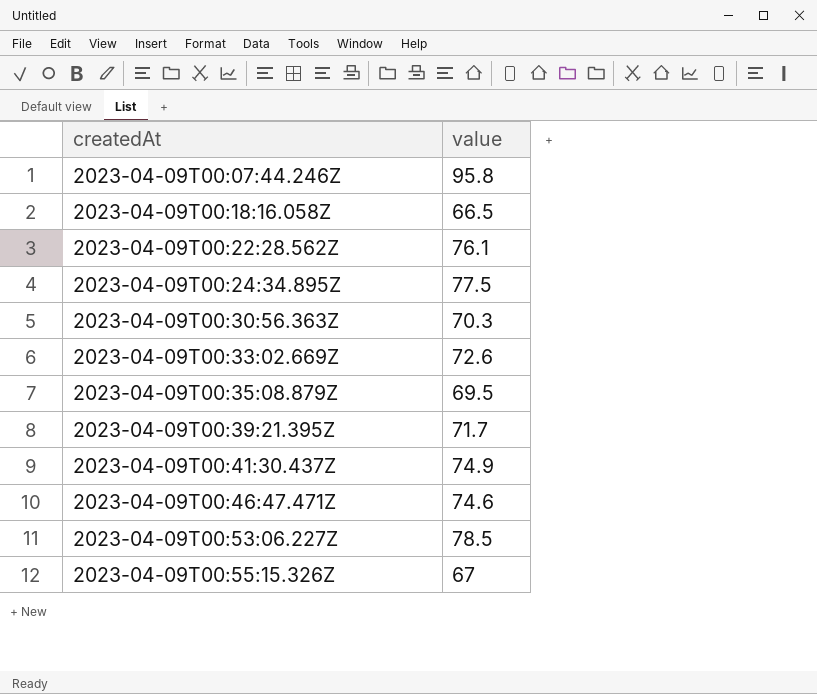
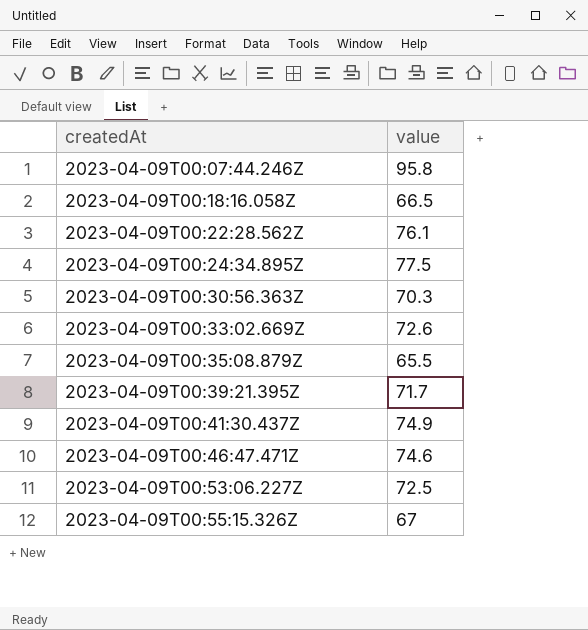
2023-04-09T00:35:08.879Z | value: 69.5 -> 65.5
2023-04-09T00:53:06.227Z | value: 78.5 -> 72.5

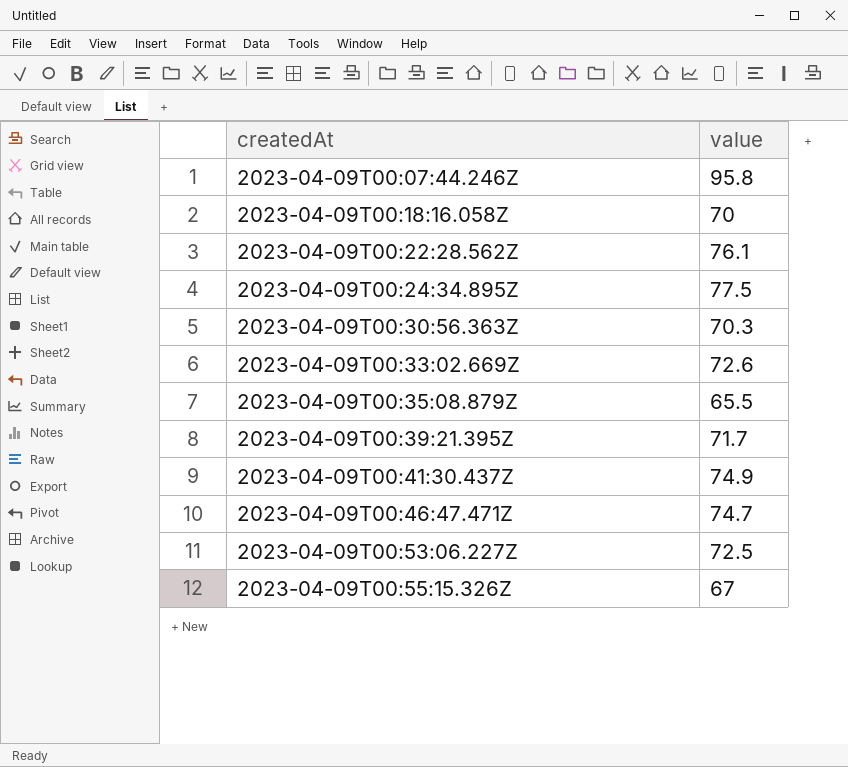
2023-04-09T00:18:16.058Z | value: 66.5 -> 70
2023-04-09T00:46:47.471Z | value: 74.6 -> 74.7

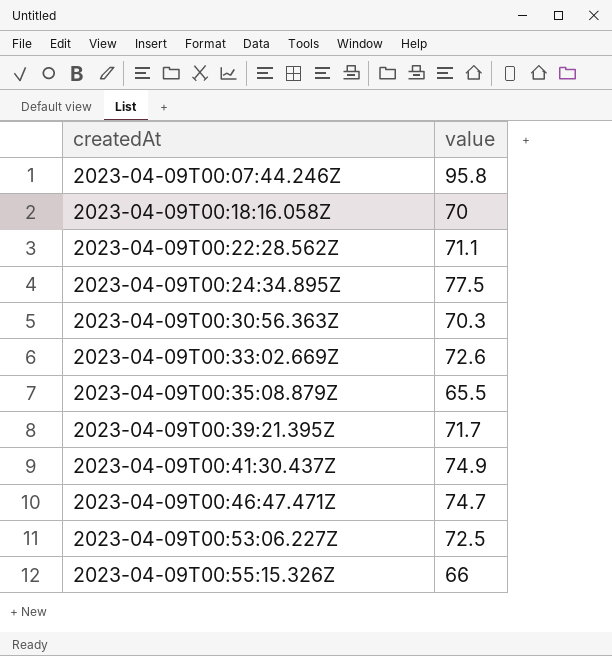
2023-04-09T00:22:28.562Z | value: 76.1 -> 71.1
2023-04-09T00:55:15.326Z | value: 67 -> 66

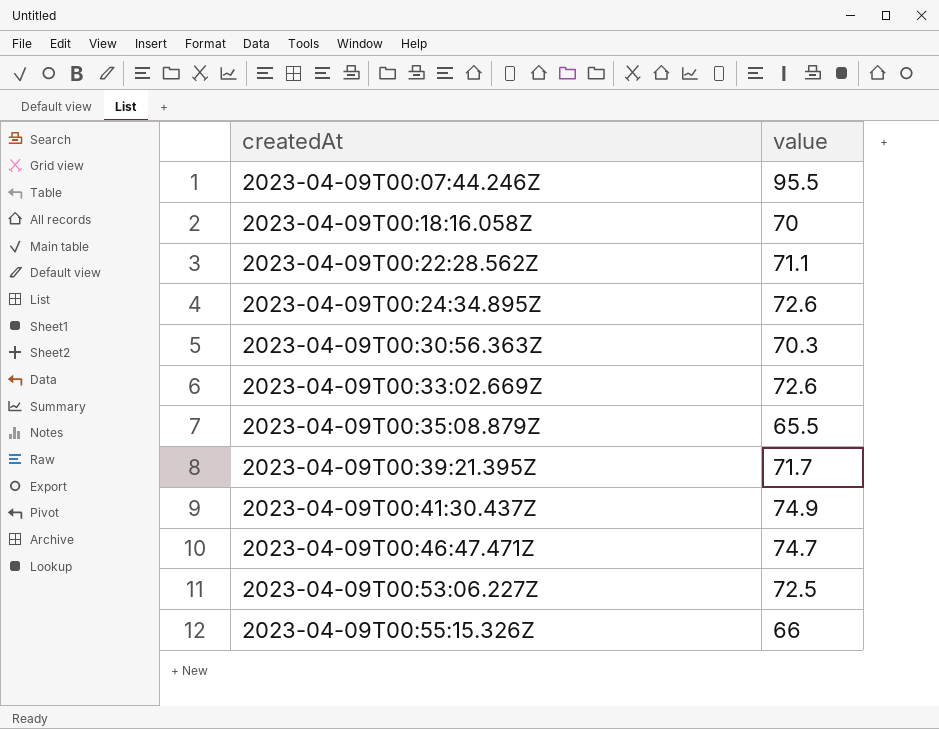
2023-04-09T00:07:44.246Z | value: 95.8 -> 95.5
2023-04-09T00:24:34.895Z | value: 77.5 -> 72.6

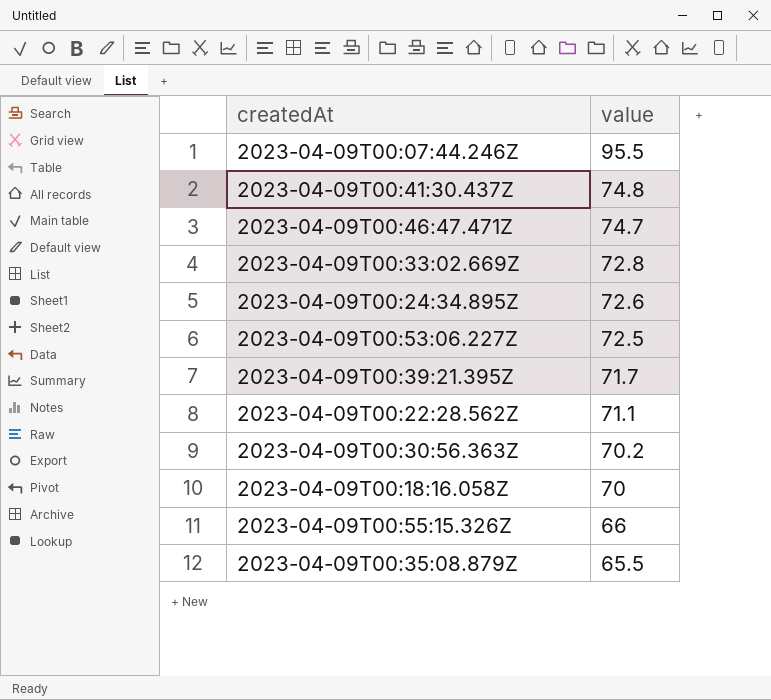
row order: createdAt ascending -> value descending
2023-04-09T00:41:30.437Z | value: 74.9 -> 74.8
2023-04-09T00:33:02.669Z | value: 72.6 -> 72.8
2023-04-09T00:30:56.363Z | value: 70.3 -> 70.2

